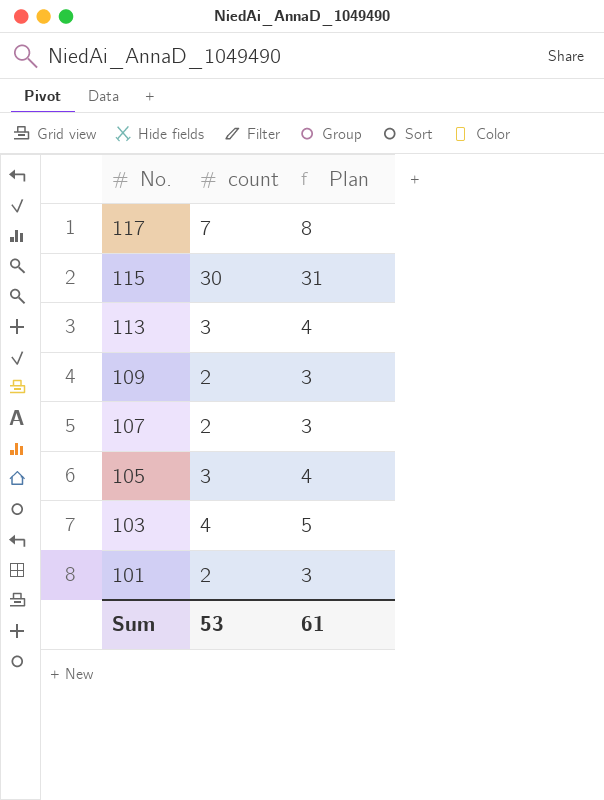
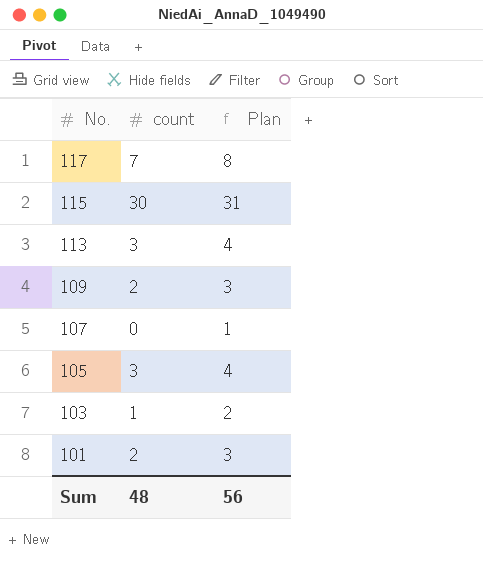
107 | count: 2 -> 0
107 | Plan: 3 -> 1
103 | count: 4 -> 1
103 | Plan: 5 -> 2
Sum | count: 53 -> 48
Sum | Plan: 61 -> 56

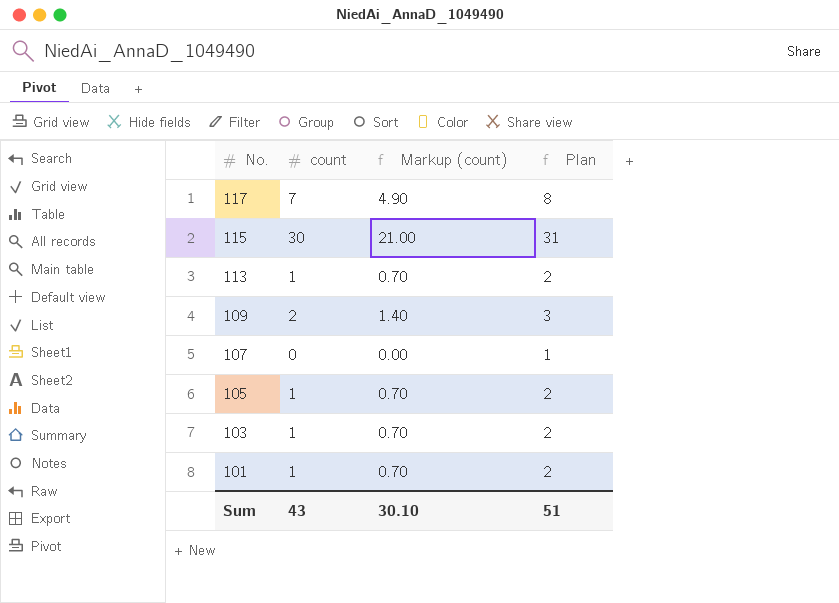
column Markup (count) | formula: none -> [count] * 0.7
113 | count: 3 -> 1
113 | Plan: 4 -> 2
105 | count: 3 -> 1
105 | Plan: 4 -> 2
101 | count: 2 -> 1
101 | Plan: 3 -> 2
Sum | count: 48 -> 43
Sum | Plan: 56 -> 51

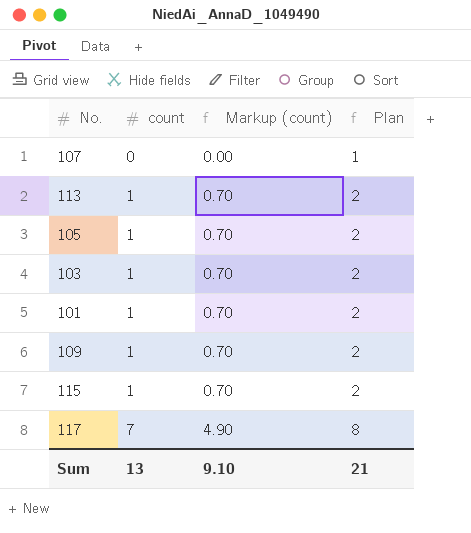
row order: No. descending -> count ascending
109 | count: 2 -> 1
109 | Markup (count): 1.40 -> 0.70
109 | Plan: 3 -> 2
115 | count: 30 -> 1
115 | Markup (count): 21.00 -> 0.70
115 | Plan: 31 -> 2
Sum | count: 43 -> 13
Sum | Markup (count): 30.10 -> 9.10
Sum | Plan: 51 -> 21

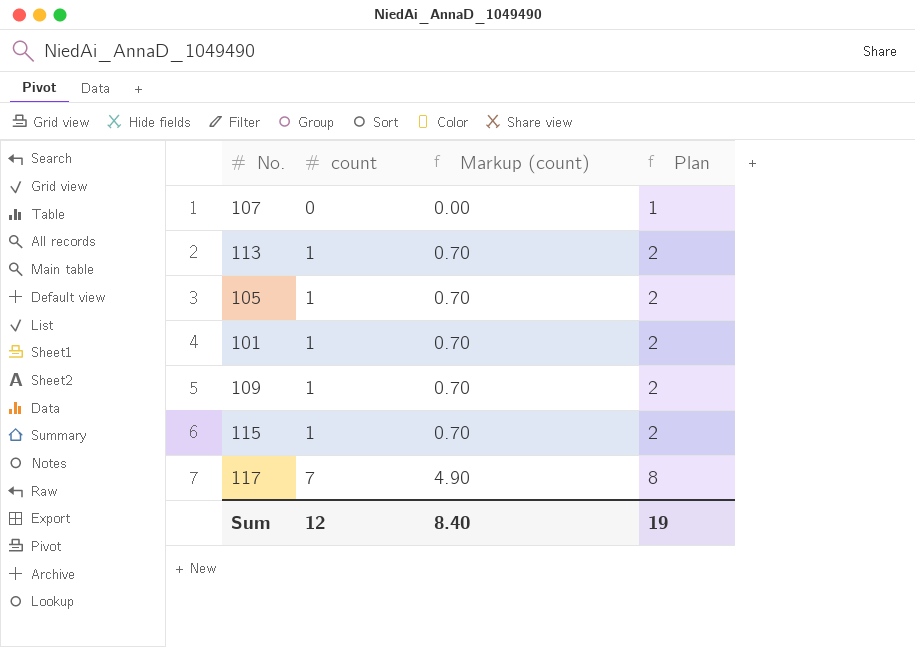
row 103: 1 | 0.70 | 2 -> none
Sum | count: 13 -> 12
Sum | Markup (count): 9.10 -> 8.40
Sum | Plan: 21 -> 19

